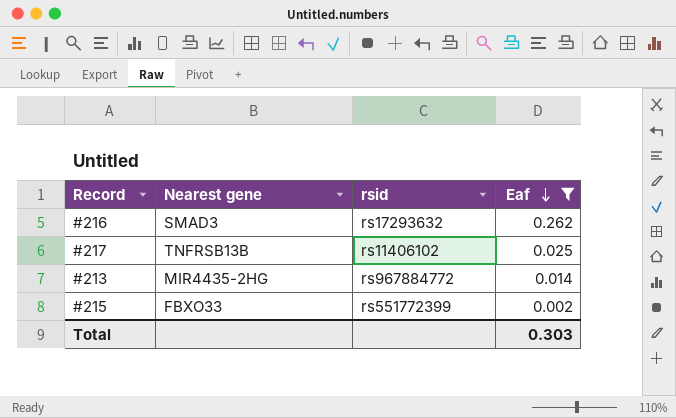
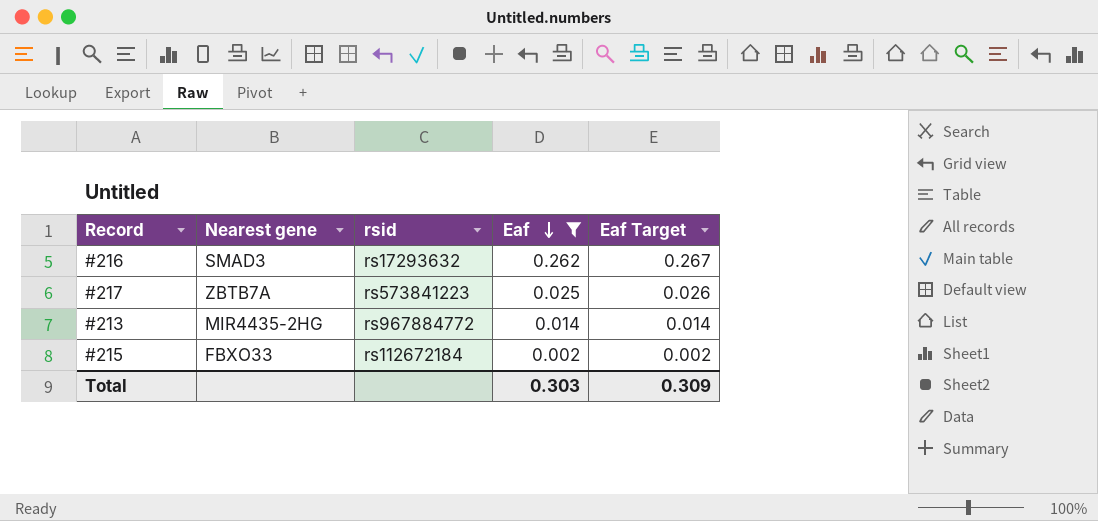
column Eaf Target | formula: none -> [Eaf] * 1.02
#217 | Nearest gene: TNFRSB13B -> ZBTB7A
#217 | rsid: rs11406102 -> rs573841223
#215 | rsid: rs551772399 -> rs112672184

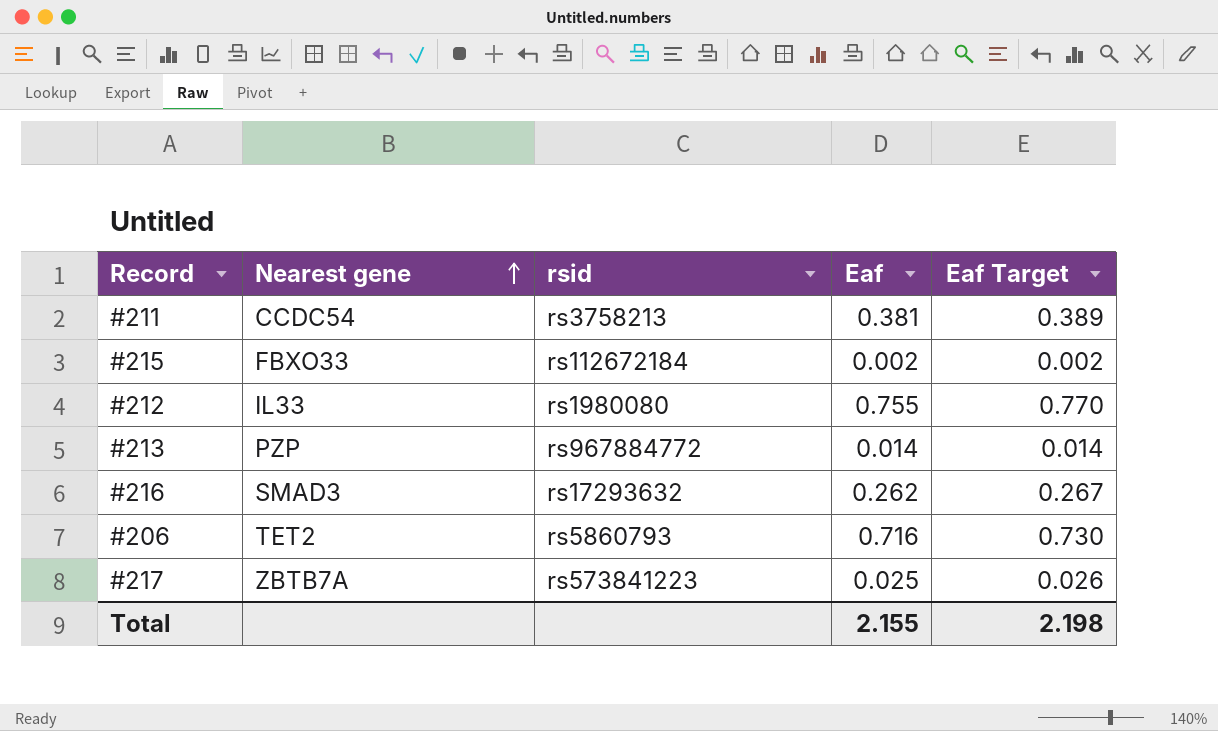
filter: Eaf <= 0.262 -> none
row order: Eaf descending -> Nearest gene ascending
#213 | Nearest gene: MIR4435-2HG -> PZP
Total | Eaf: 0.303 -> 2.155
Total | Eaf Target: 0.309 -> 2.198

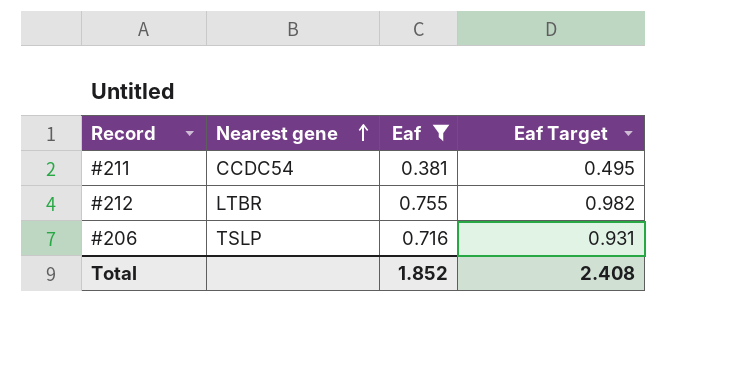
filter: none -> Eaf >= 0.381
column rsid | position: 3 -> none
column Eaf Target | formula: [Eaf] * 1.02 -> [Eaf] * 1.3
#212 | Nearest gene: IL33 -> LTBR
#206 | Nearest gene: TET2 -> TSLP
Total | Eaf: 2.155 -> 1.852
Total | Eaf Target: 2.198 -> 2.408

